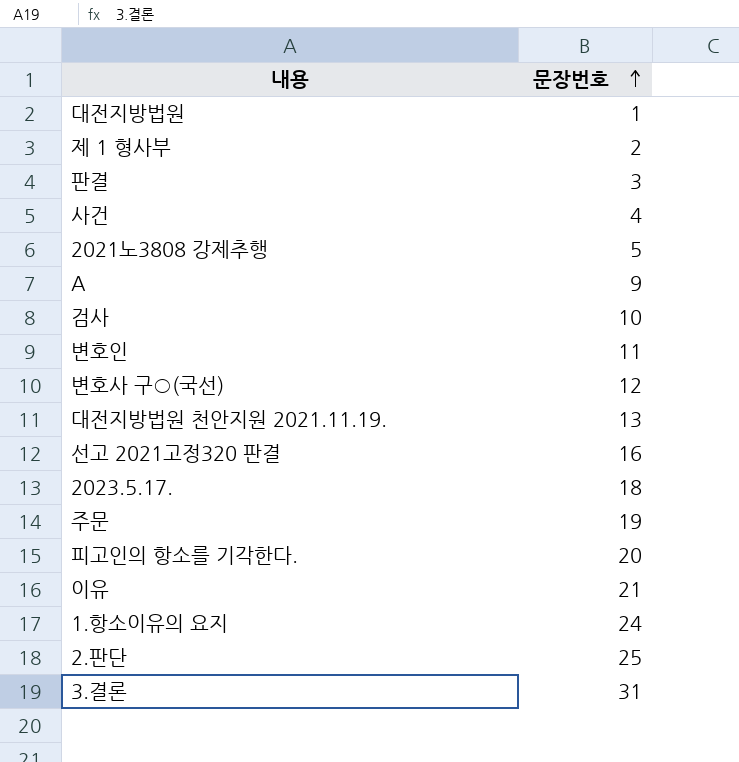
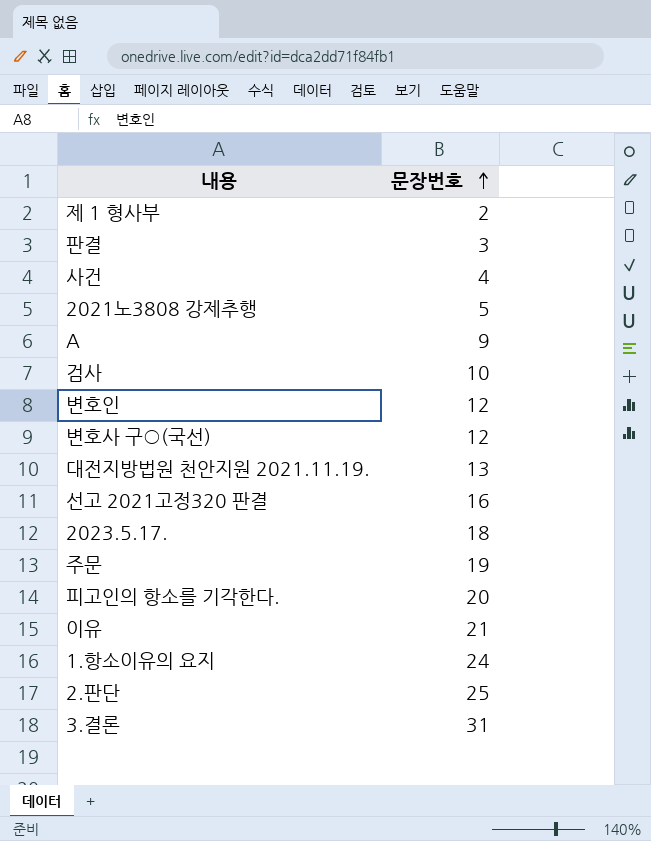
row 대전지방법원: 1 -> none
변호인 | 문장번호: 11 -> 12

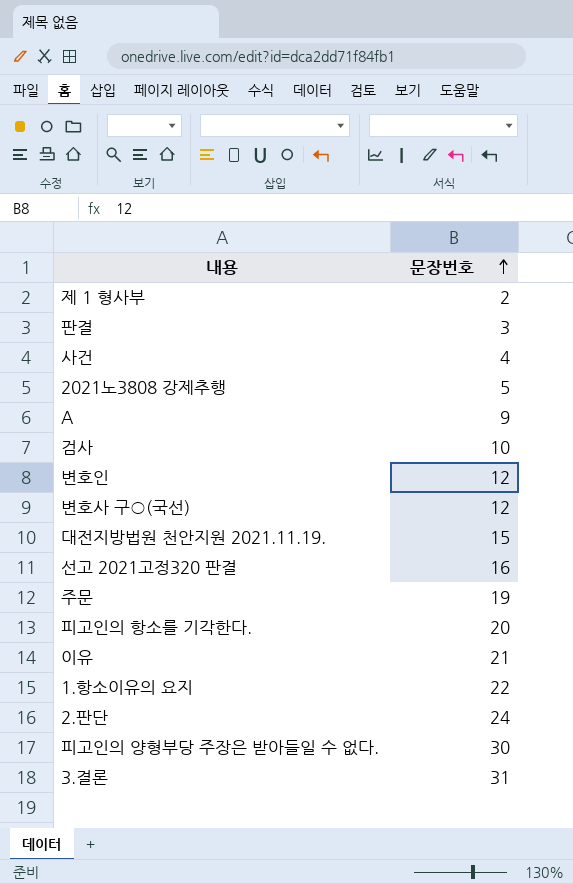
row 2023.5.17.: 18 -> none
대전지방법원 천안지원 2021.11.19. | 문장번호: 13 -> 15
1.항소이유의 요지 | 문장번호: 24 -> 22
2.판단 | 문장번호: 25 -> 24
row 피고인의 양형부당 주장은 받아들일 수 없다.: none -> 30

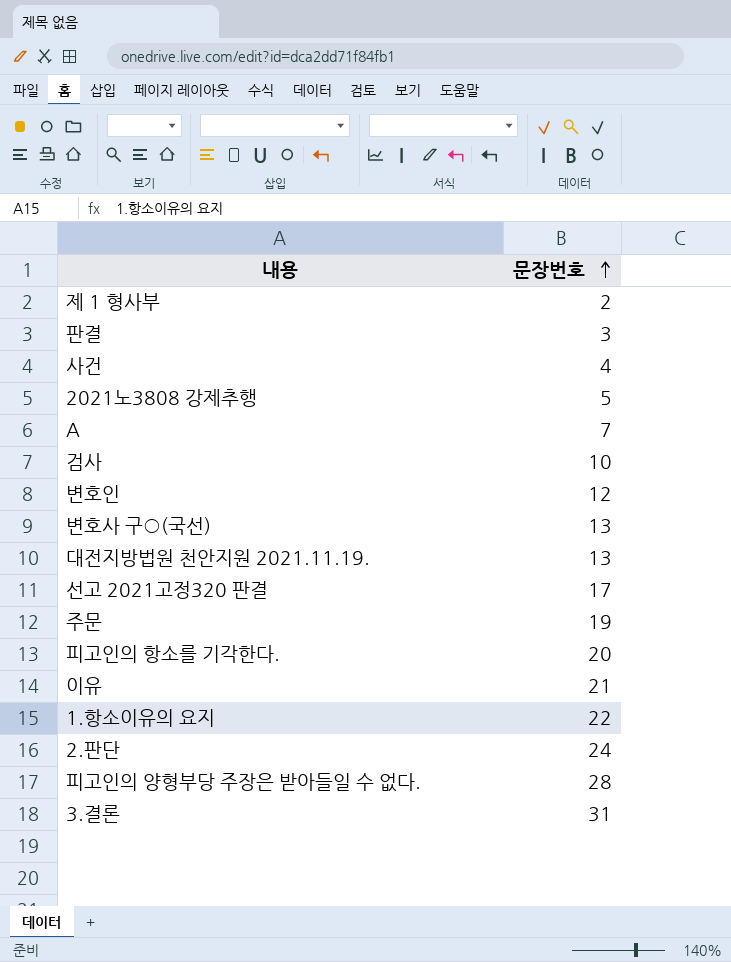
A | 문장번호: 9 -> 7
변호사 구○(국선) | 문장번호: 12 -> 13
대전지방법원 천안지원 2021.11.19. | 문장번호: 15 -> 13
선고 2021고정320 판결 | 문장번호: 16 -> 17
피고인의 양형부당 주장은 받아들일 수 없다. | 문장번호: 30 -> 28

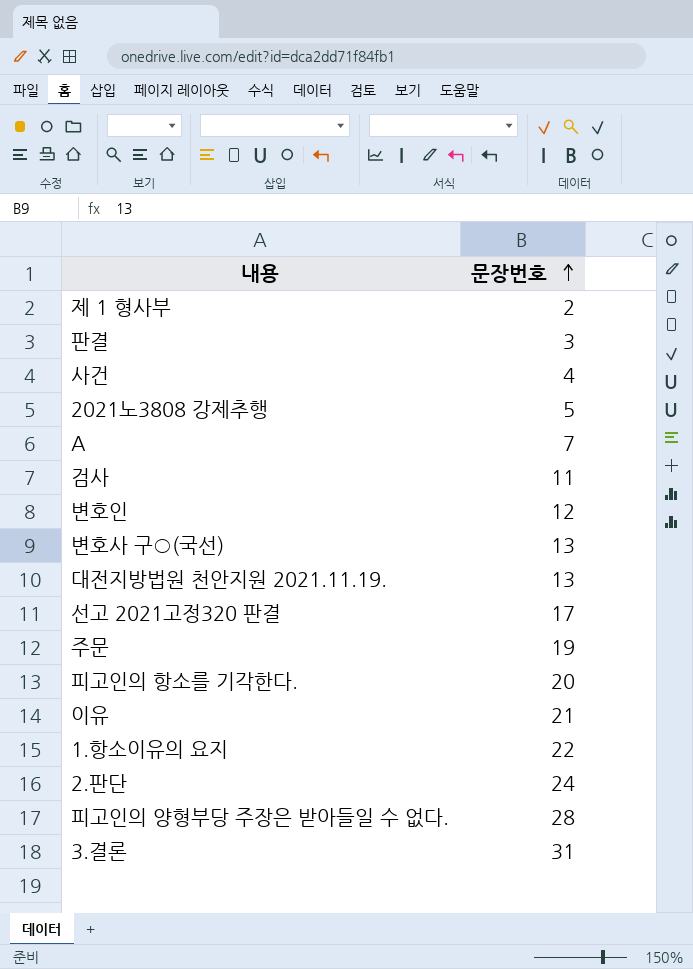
검사 | 문장번호: 10 -> 11

